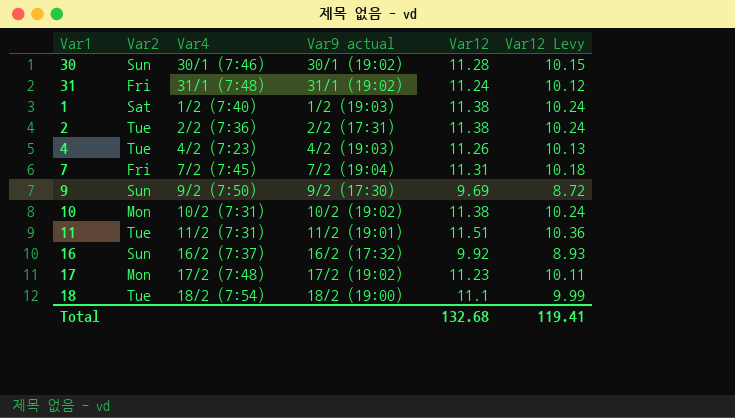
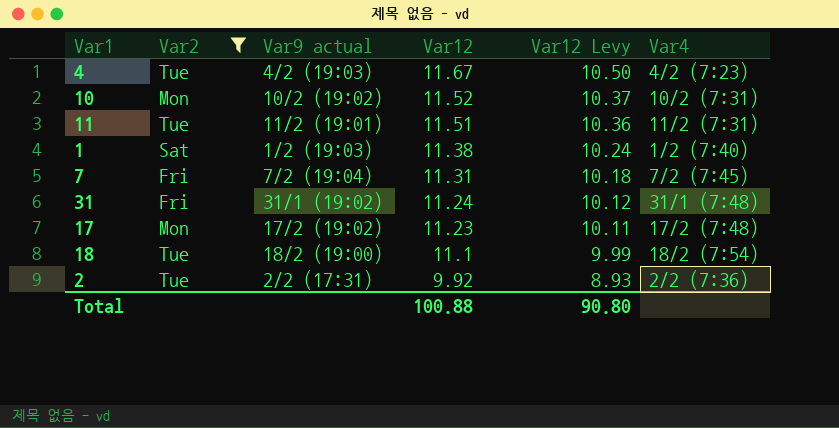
filter: none -> Var2 != Sun
row order: none -> Var12 descending
column Var4 | position: 3 -> 6
4 | Var12: 11.26 -> 11.67
4 | Var12 Levy: 10.13 -> 10.50
10 | Var12: 11.38 -> 11.52
10 | Var12 Levy: 10.24 -> 10.37
2 | Var12: 11.38 -> 9.92
2 | Var12 Levy: 10.24 -> 8.93
Total | Var12: 132.68 -> 100.88
Total | Var12 Levy: 119.41 -> 90.80

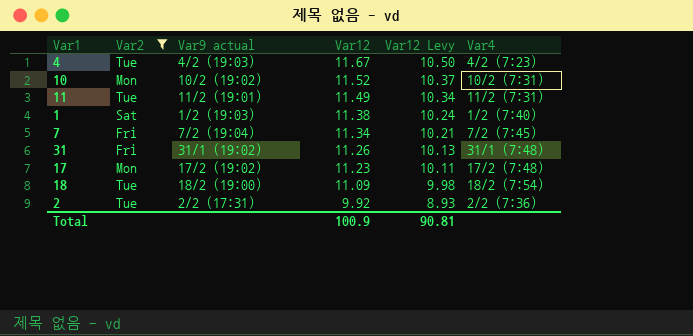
11 | Var12: 11.51 -> 11.49
11 | Var12 Levy: 10.36 -> 10.34
7 | Var12: 11.31 -> 11.34
7 | Var12 Levy: 10.18 -> 10.21
31 | Var12: 11.24 -> 11.26
31 | Var12 Levy: 10.12 -> 10.13
18 | Var12: 11.1 -> 11.09
18 | Var12 Levy: 9.99 -> 9.98
Total | Var12: 100.88 -> 100.9
Total | Var12 Levy: 90.80 -> 90.81

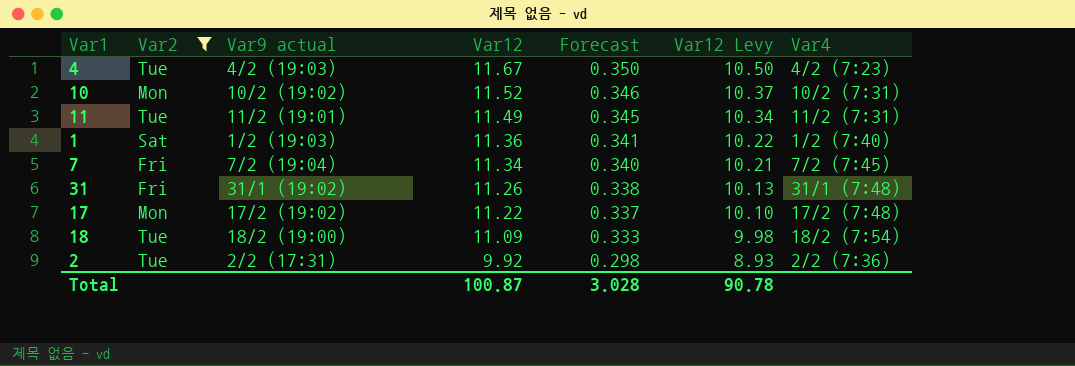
column Forecast | formula: none -> [Var12] * 0.03
1 | Var12: 11.38 -> 11.36
1 | Var12 Levy: 10.24 -> 10.22
17 | Var12: 11.23 -> 11.22
17 | Var12 Levy: 10.11 -> 10.10
Total | Var12: 100.9 -> 100.87
Total | Var12 Levy: 90.81 -> 90.78

